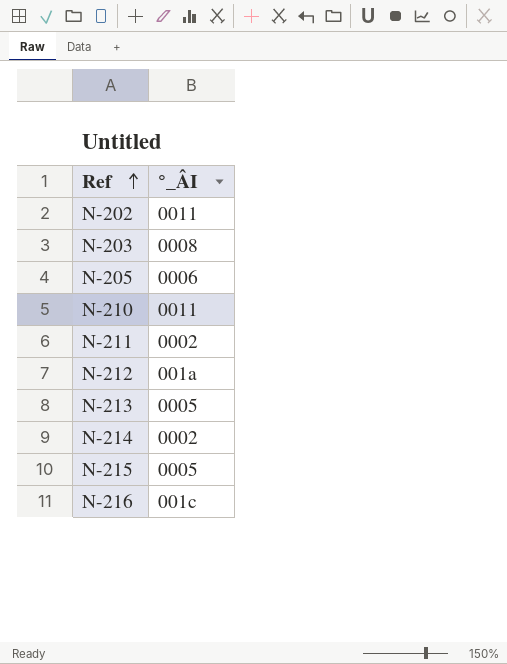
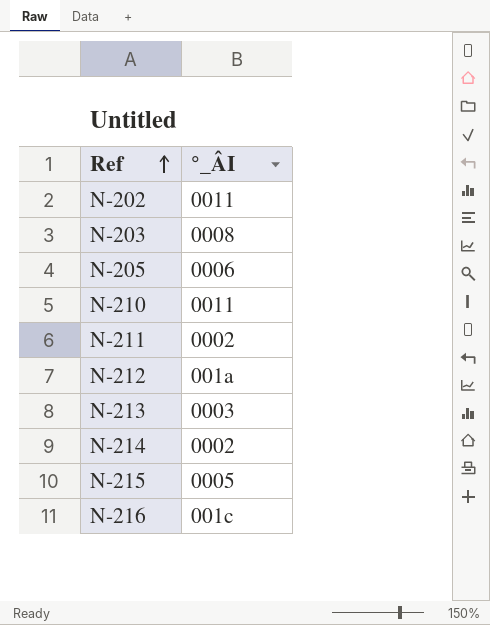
N-213 | °_ÂI: 0005 -> 0003

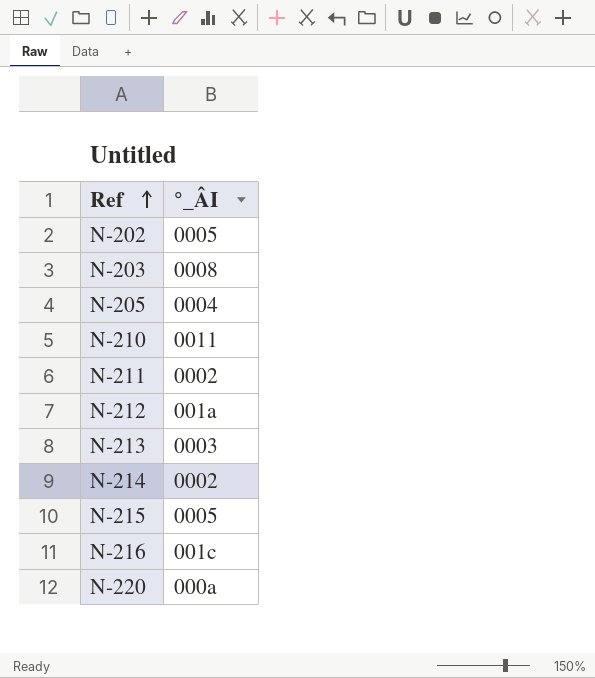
N-202 | °_ÂI: 0011 -> 0005
N-205 | °_ÂI: 0006 -> 0004
row N-220: none -> 000a

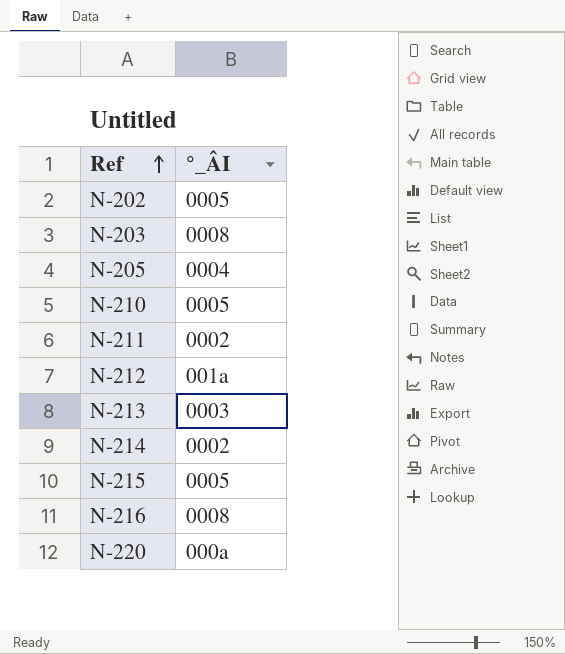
N-210 | °_ÂI: 0011 -> 0005
N-216 | °_ÂI: 001c -> 0008

